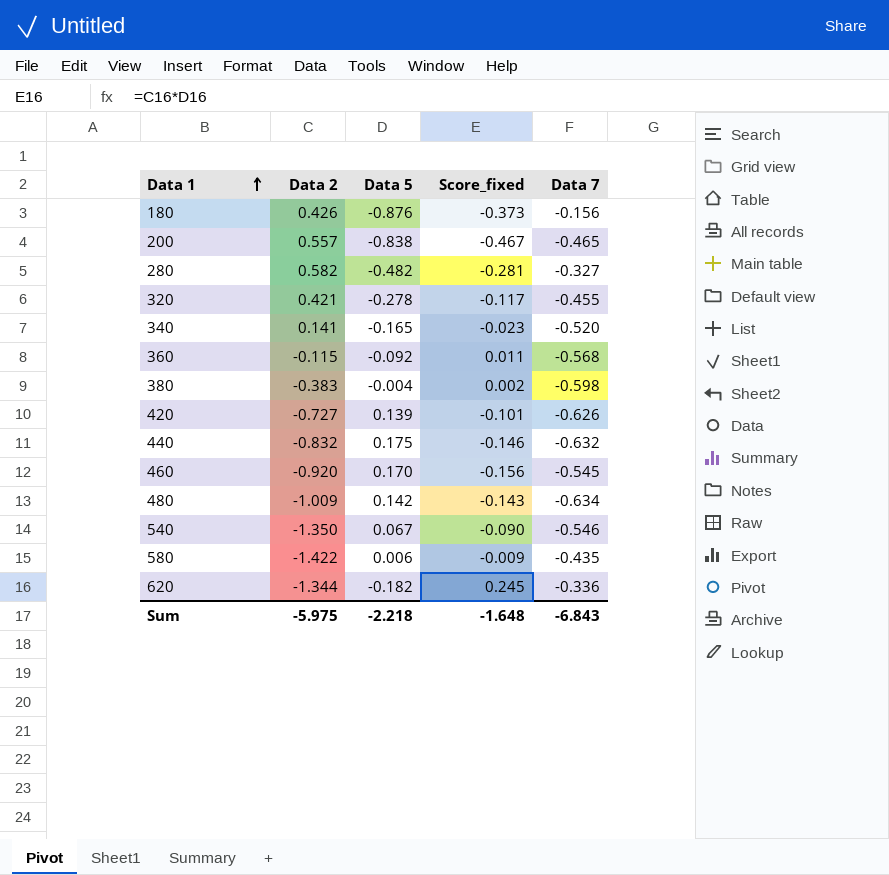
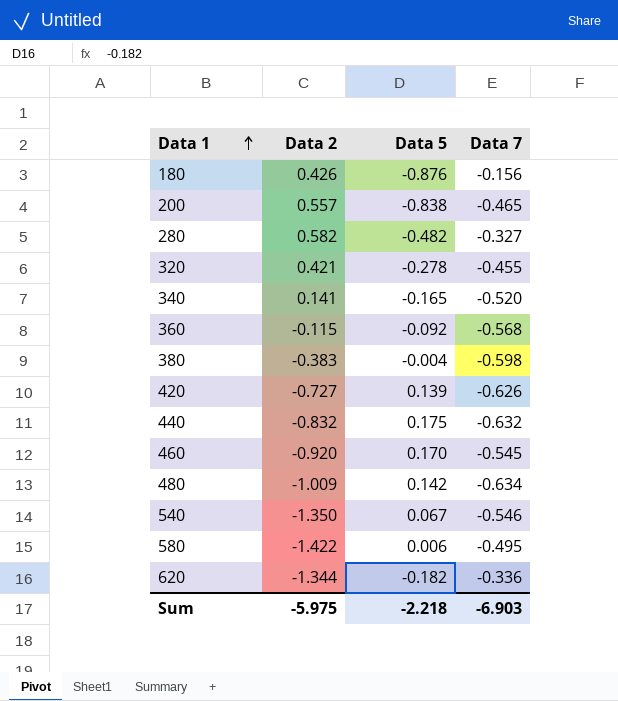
column Score_fixed | formula: [Data 2] * [Data 5] -> none
580 | Data 7: -0.435 -> -0.495
Sum | Data 7: -6.843 -> -6.903

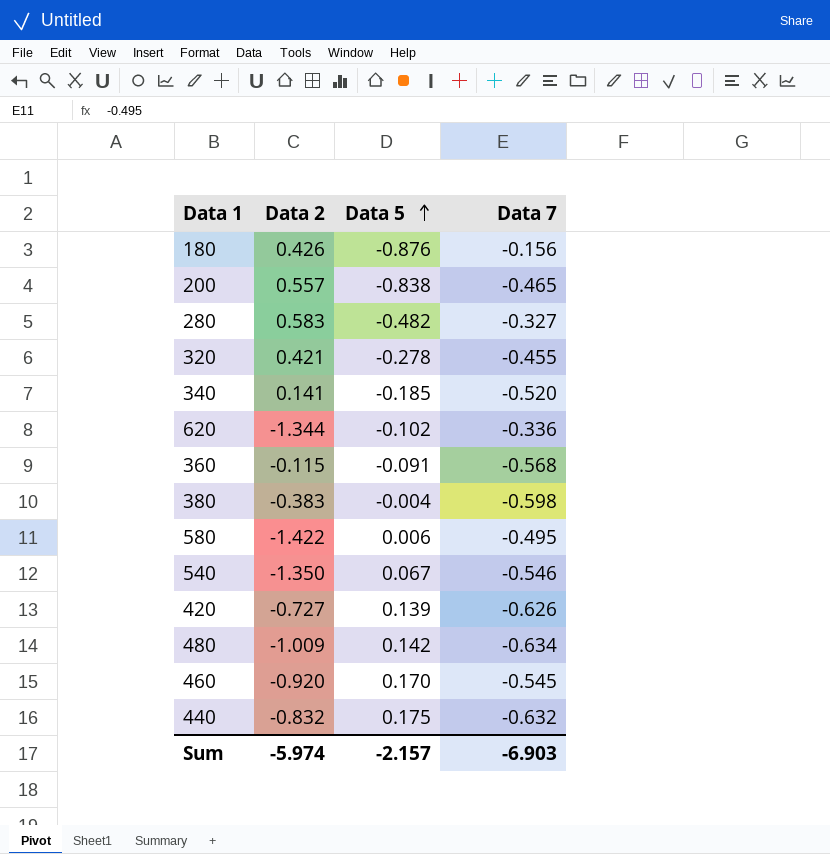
row order: Data 1 ascending -> Data 5 ascending
280 | Data 2: 0.582 -> 0.583
340 | Data 5: -0.165 -> -0.185
620 | Data 5: -0.182 -> -0.102
360 | Data 5: -0.092 -> -0.091
Sum | Data 2: -5.975 -> -5.974
Sum | Data 5: -2.218 -> -2.157

